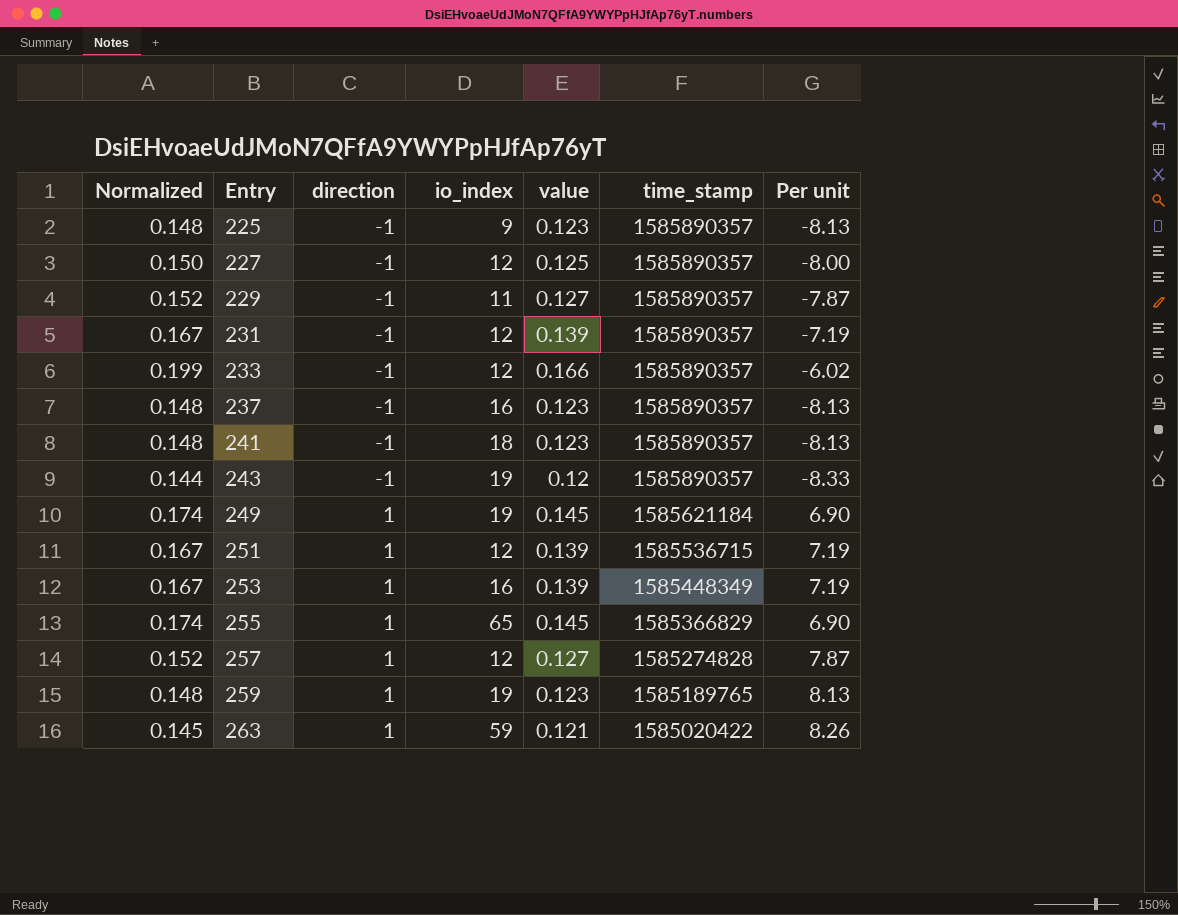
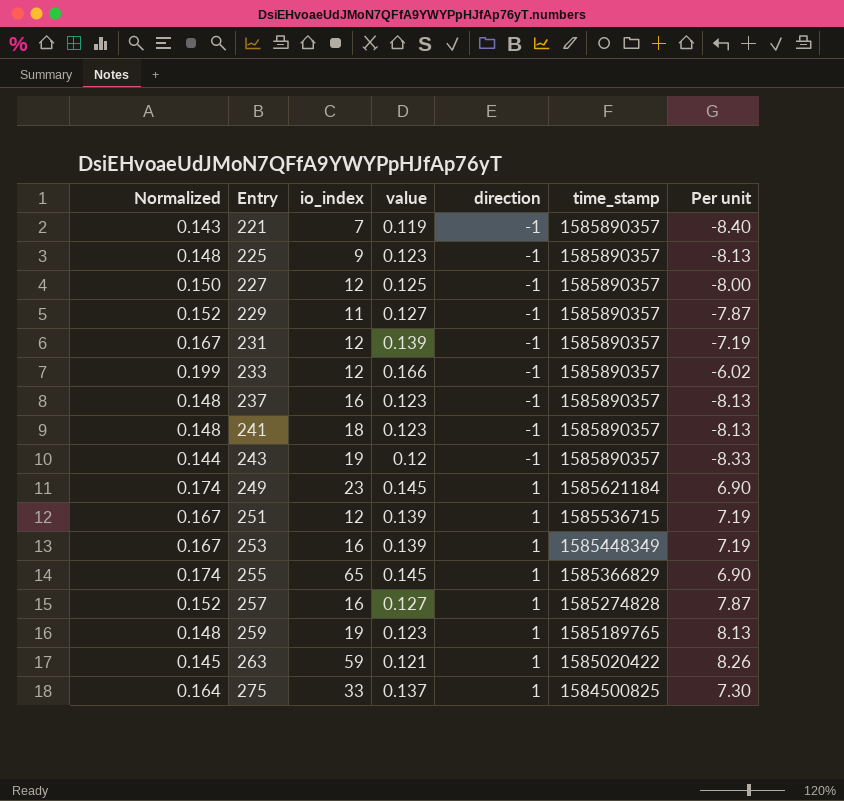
column direction | position: 3 -> 5
row 221: none -> 0.143 | 7 | 0.119 | -1 | 1585890357 | -8.40
249 | io_index: 19 -> 23
257 | io_index: 12 -> 16
row 275: none -> 0.164 | 33 | 0.137 | 1 | 1584500825 | 7.30

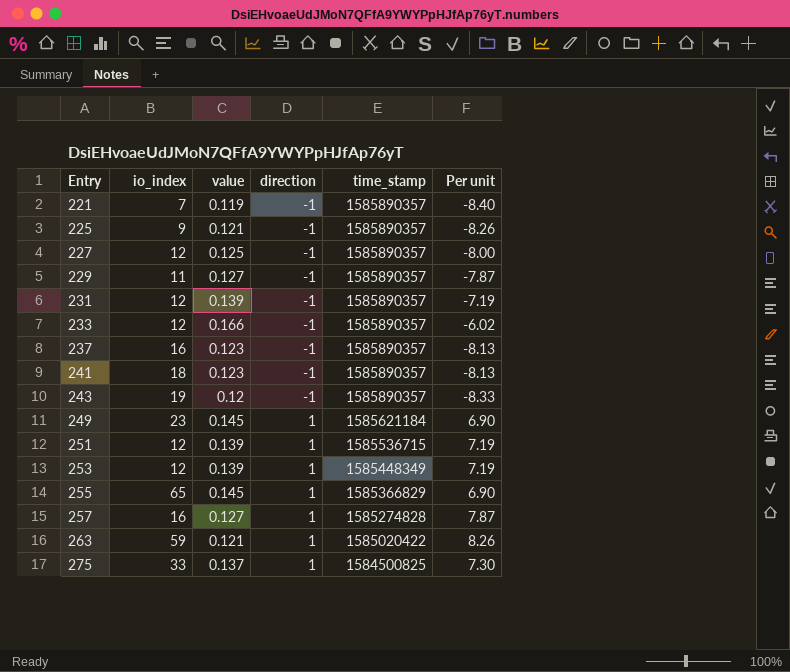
column Normalized | formula: [value] * 1.2 -> none
row 259: 0.148 | 19 | 0.123 | 1 | 1585189765 | 8.13 -> none
225 | value: 0.123 -> 0.121
225 | Per unit: -8.13 -> -8.26
253 | io_index: 16 -> 12

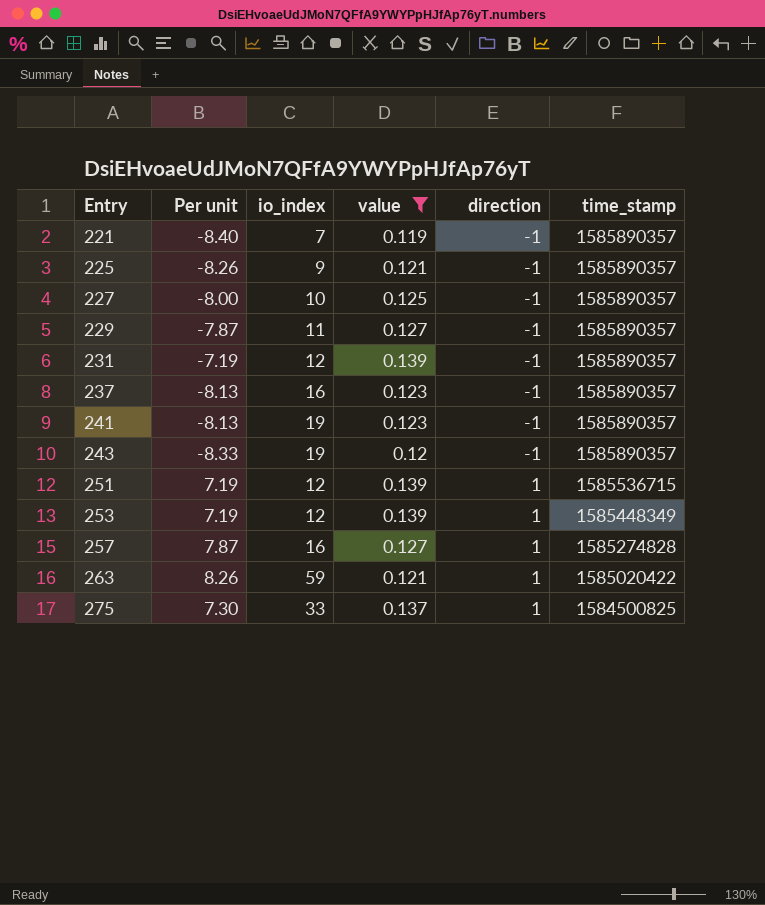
filter: none -> value <= 0.139
column Per unit | position: 6 -> 2
227 | io_index: 12 -> 10
241 | io_index: 18 -> 19

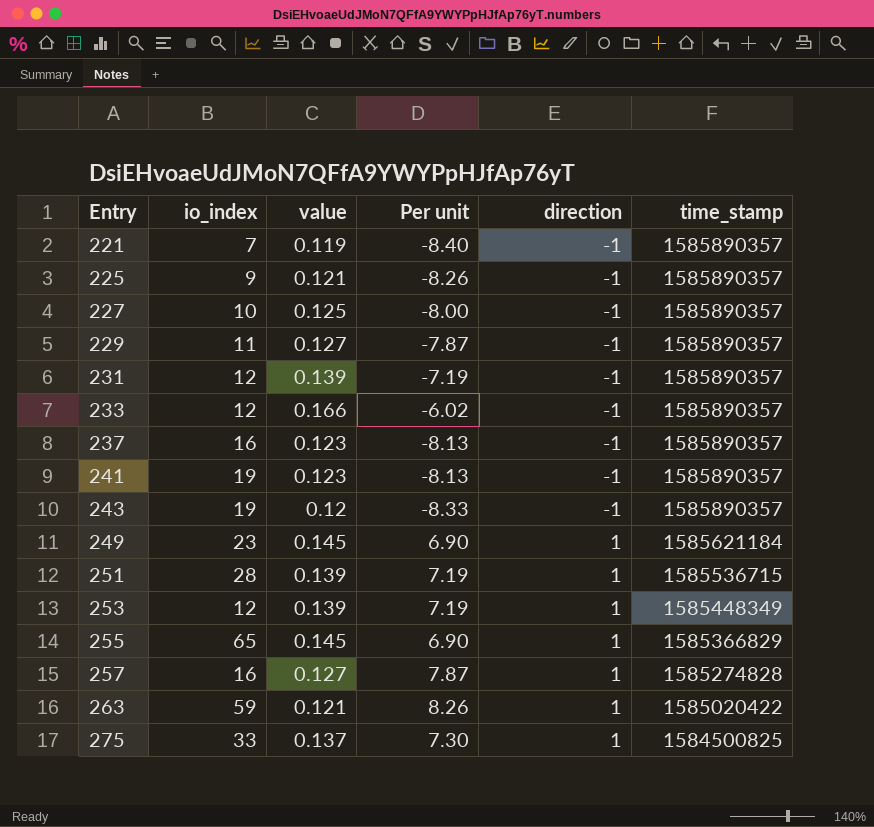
filter: value <= 0.139 -> none
column Per unit | position: 2 -> 4
251 | io_index: 12 -> 28

